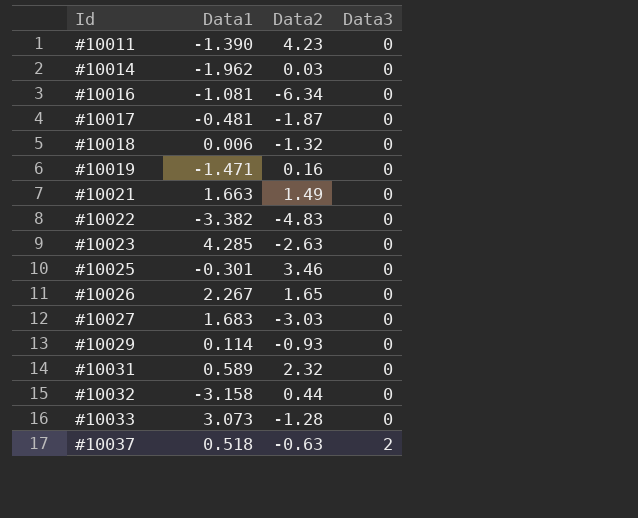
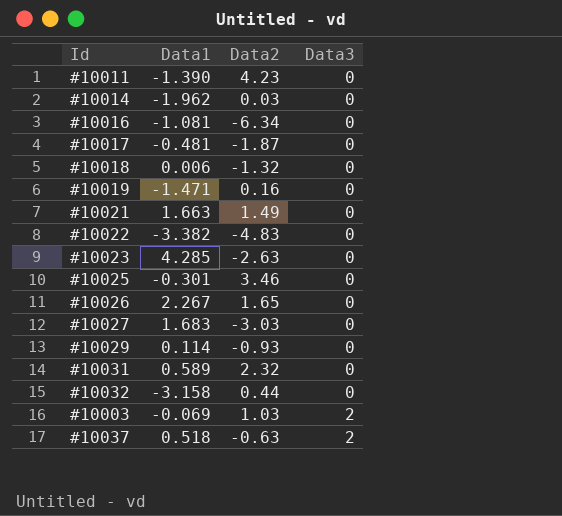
row #10033: 3.073 | -1.28 | 0 -> none
row #10003: none -> -0.069 | 1.03 | 2

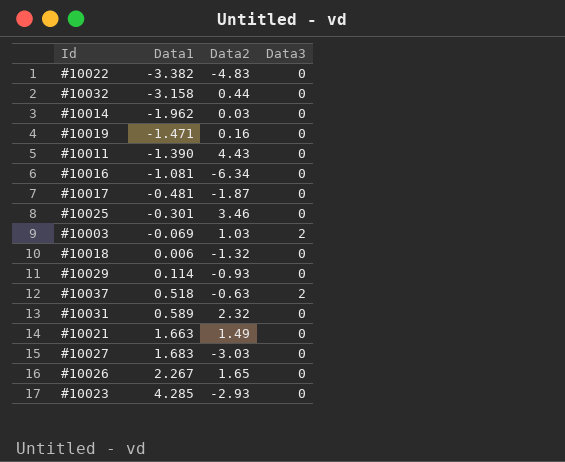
row order: Data3 ascending -> Data1 ascending
#10011 | Data2: 4.23 -> 4.43
#10023 | Data2: -2.63 -> -2.93

